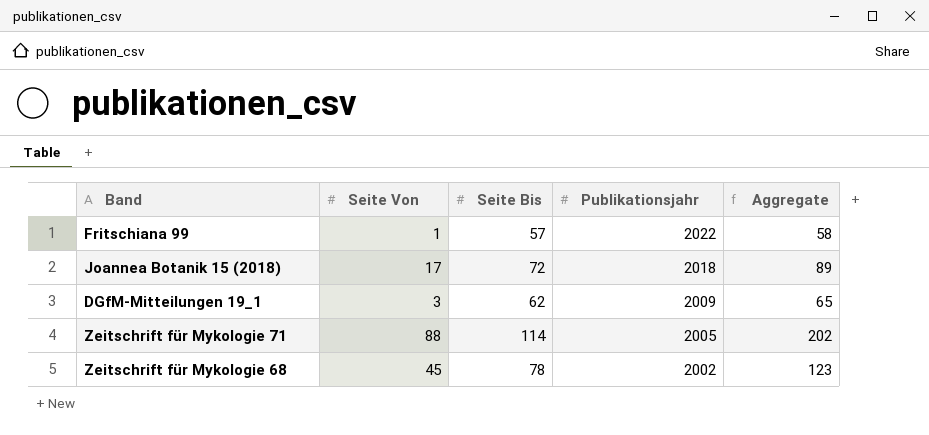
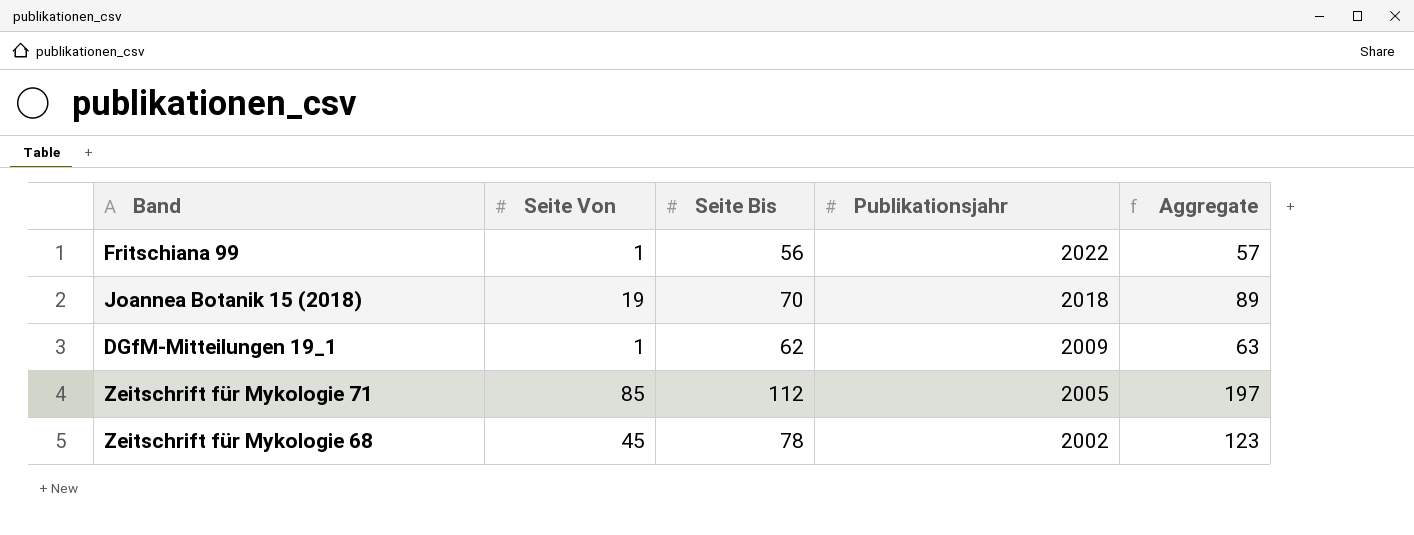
Fritschiana 99 | Seite Bis: 57 -> 56
Fritschiana 99 | Aggregate: 58 -> 57
Joannea Botanik 15 (2018) | Seite Von: 17 -> 19
Joannea Botanik 15 (2018) | Seite Bis: 72 -> 70
DGfM-Mitteilungen 19_1 | Seite Von: 3 -> 1
DGfM-Mitteilungen 19_1 | Aggregate: 65 -> 63
Zeitschrift für Mykologie 71 | Seite Von: 88 -> 85
Zeitschrift für Mykologie 71 | Seite Bis: 114 -> 112
Zeitschrift für Mykologie 71 | Aggregate: 202 -> 197

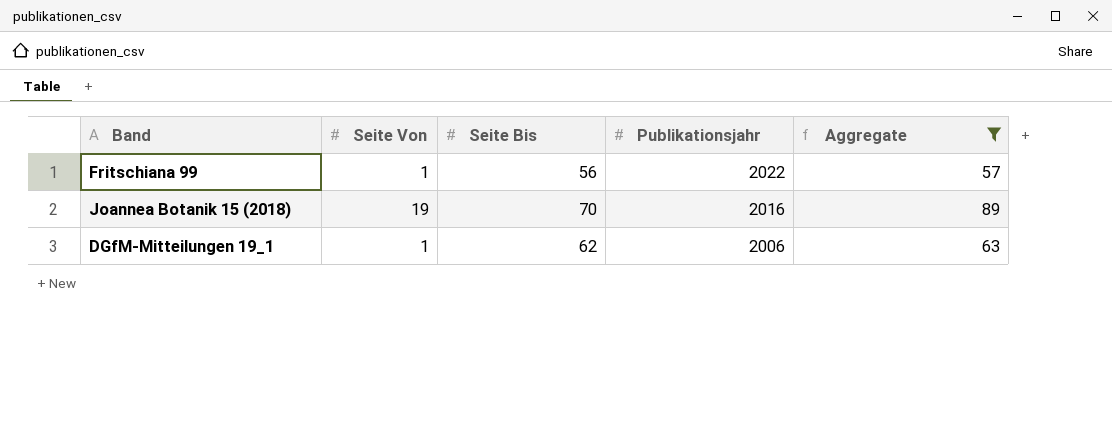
filter: none -> Aggregate <= 89
Joannea Botanik 15 (2018) | Publikationsjahr: 2018 -> 2016
DGfM-Mitteilungen 19_1 | Publikationsjahr: 2009 -> 2006

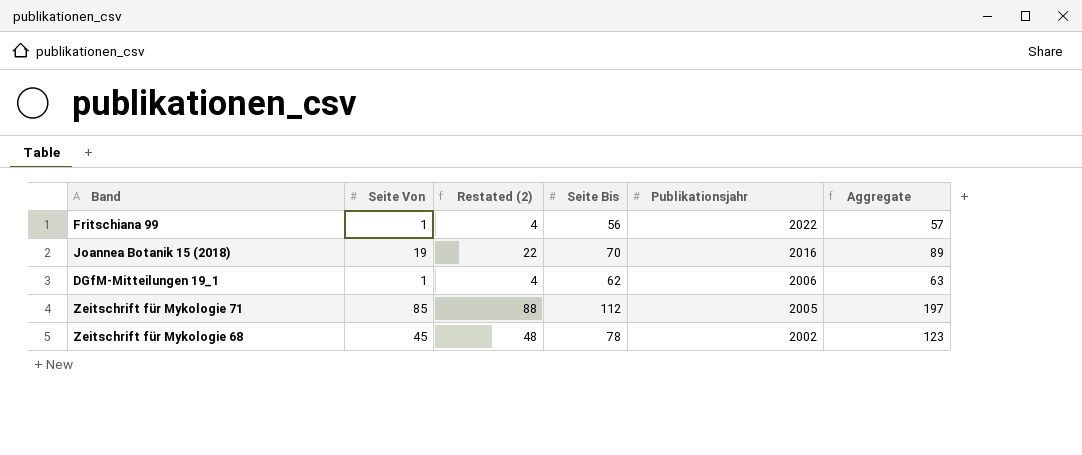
filter: Aggregate <= 89 -> none
column Restated (2) | formula: none -> [Seite Von] + 3

